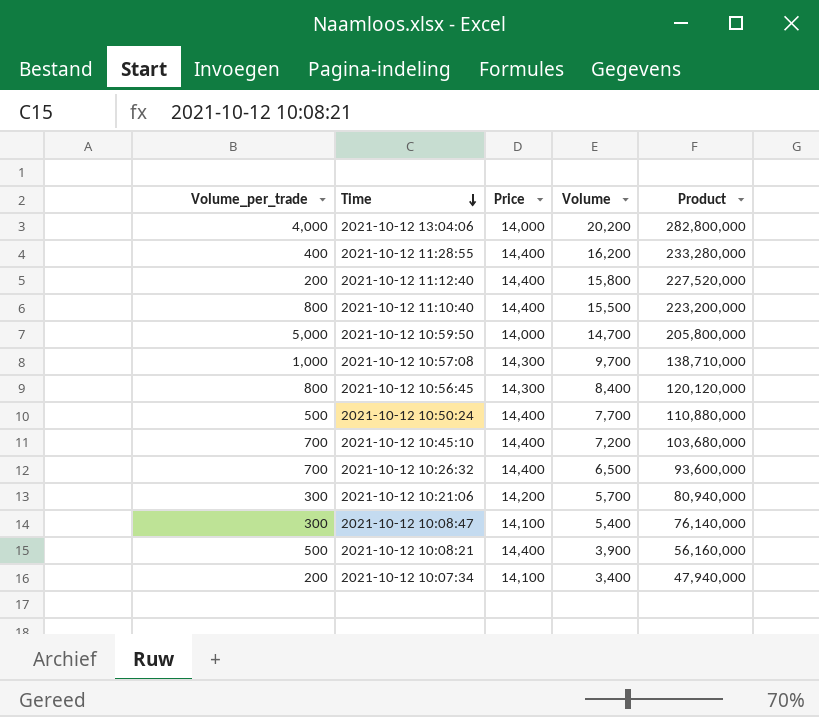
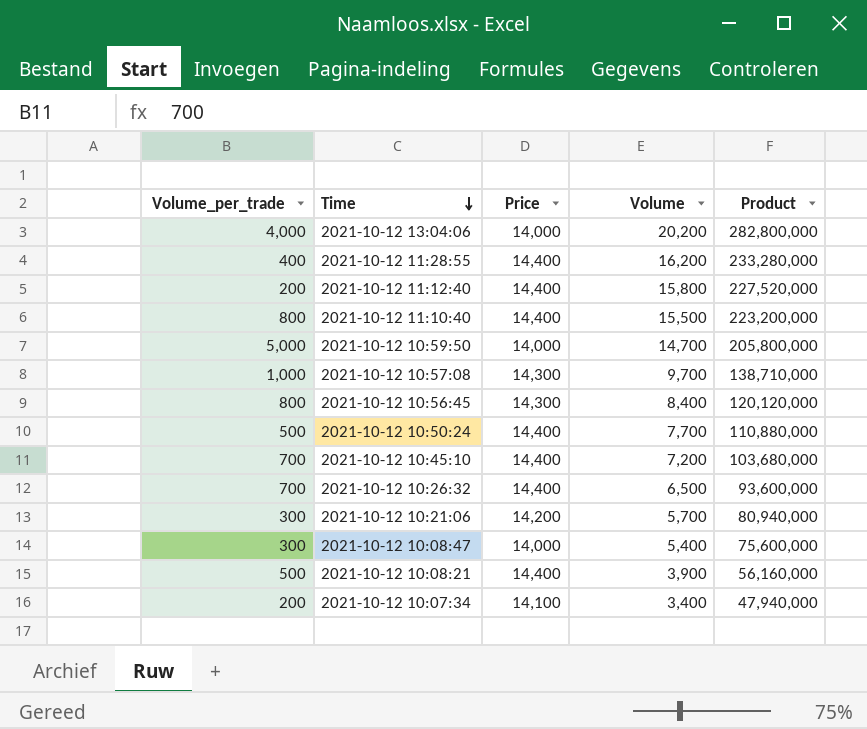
2021-10-12 10:08:47 | Price: 14,100 -> 14,000
2021-10-12 10:08:47 | Product: 76,140,000 -> 75,600,000

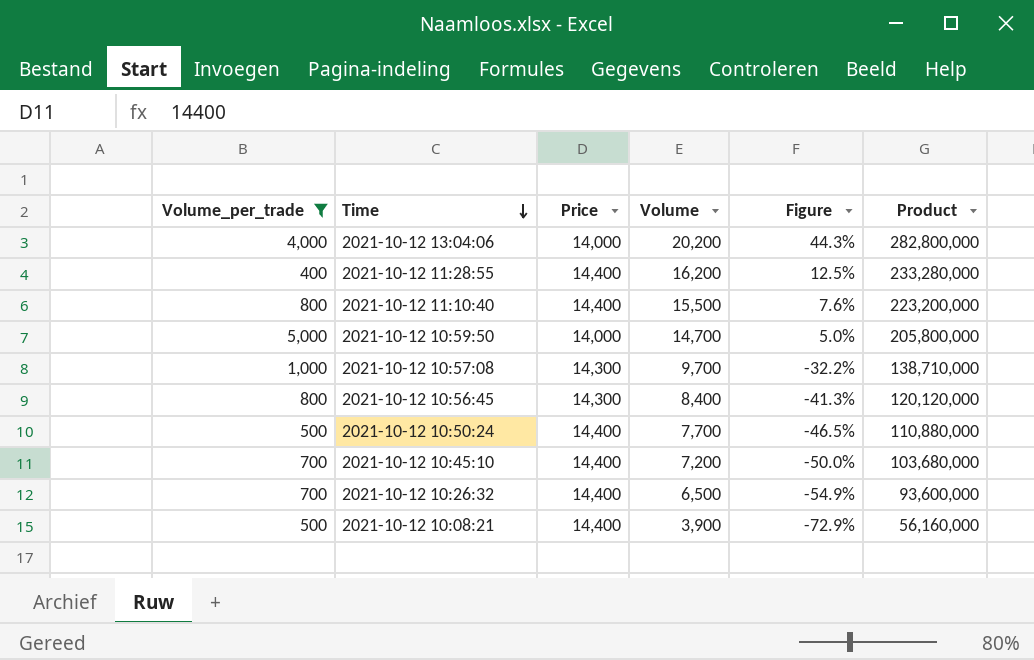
filter: none -> Volume_per_trade >= 400
column Figure | formula: none -> ([Volume] - [Price]) / [Price]

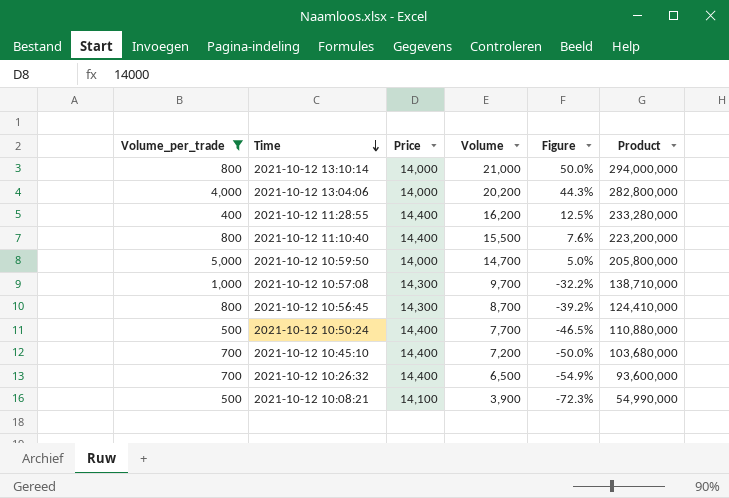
row 2021-10-12 13:10:14: none -> 800 | 14,000 | 21,000 | 50.0% | 294,000,000
2021-10-12 10:56:45 | Volume: 8,400 -> 8,700
2021-10-12 10:56:45 | Figure: -41.3% -> -39.2%
2021-10-12 10:56:45 | Product: 120,120,000 -> 124,410,000
2021-10-12 10:08:21 | Price: 14,400 -> 14,100
2021-10-12 10:08:21 | Figure: -72.9% -> -72.3%
2021-10-12 10:08:21 | Product: 56,160,000 -> 54,990,000

